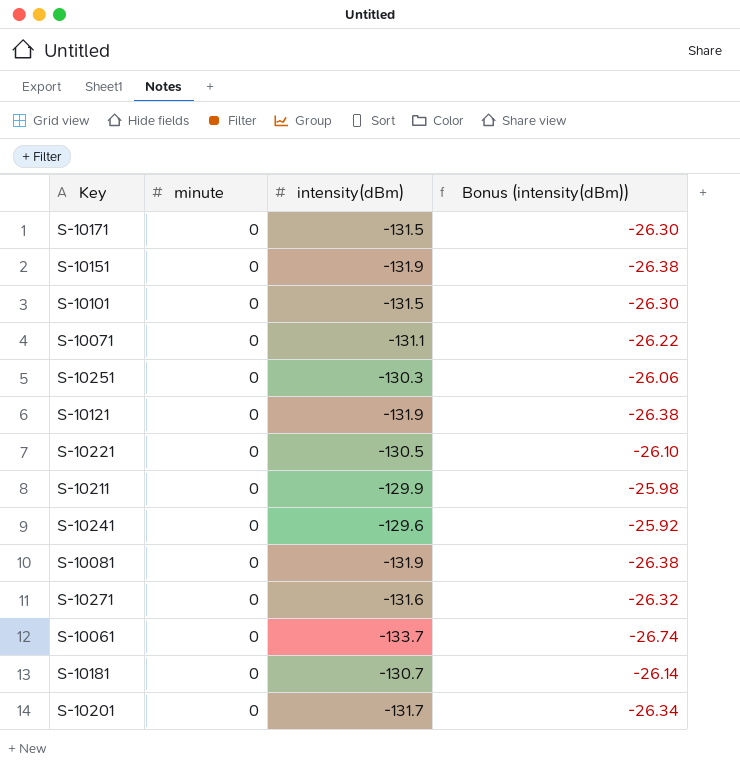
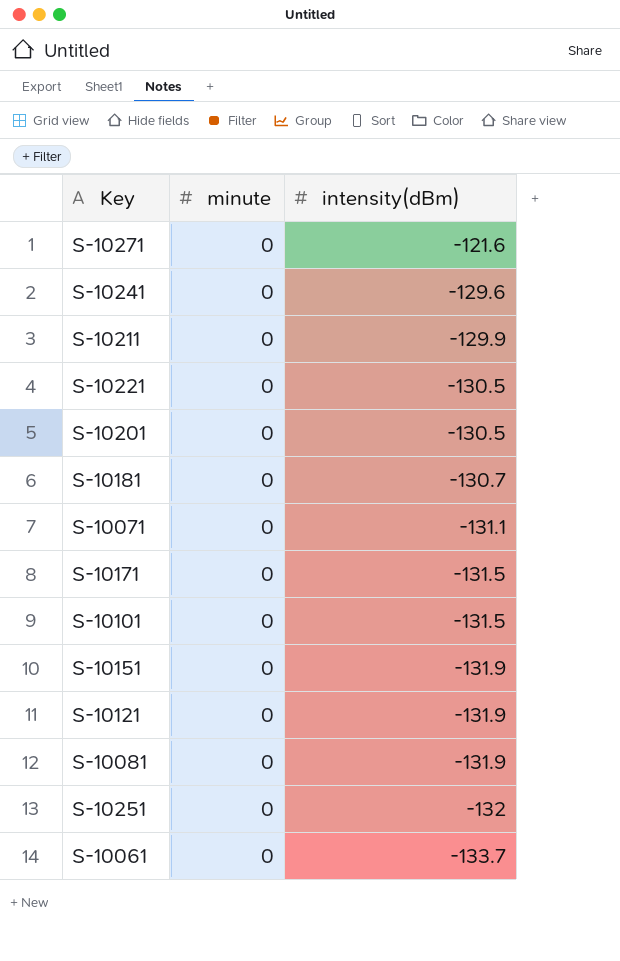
row order: none -> intensity(dBm) descending
column Bonus (intensity(dBm)) | formula: [intensity(dBm)] * 0.2 -> none
S-10271 | intensity(dBm): -131.6 -> -121.6
S-10201 | intensity(dBm): -131.7 -> -130.5
S-10251 | intensity(dBm): -130.3 -> -132

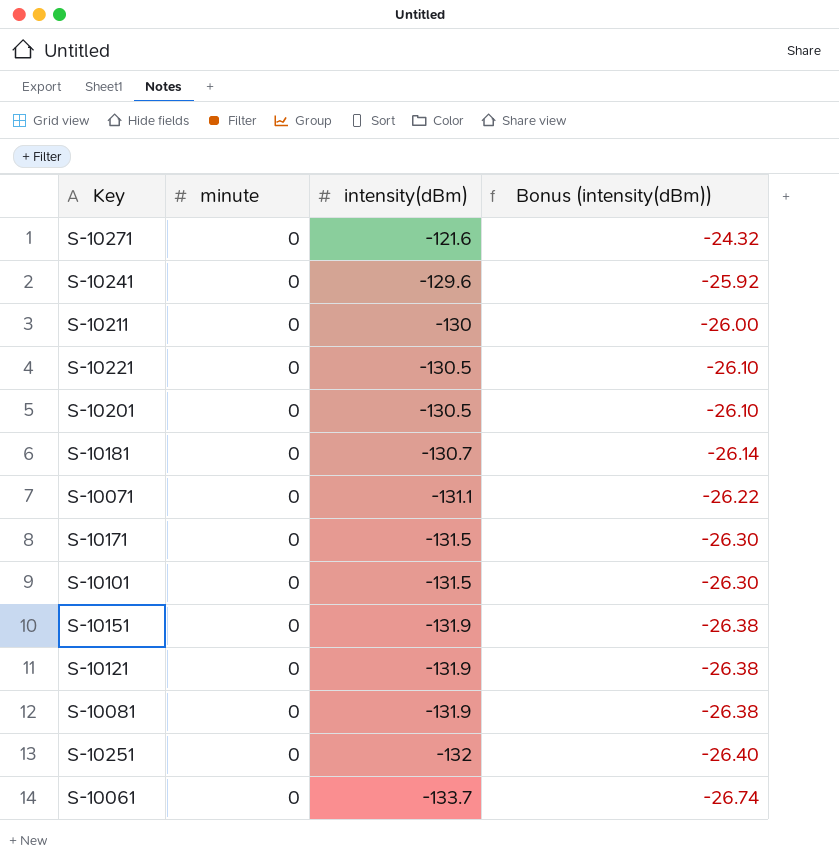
column Bonus (intensity(dBm)) | formula: none -> [intensity(dBm)] * 0.2
S-10211 | intensity(dBm): -129.9 -> -130

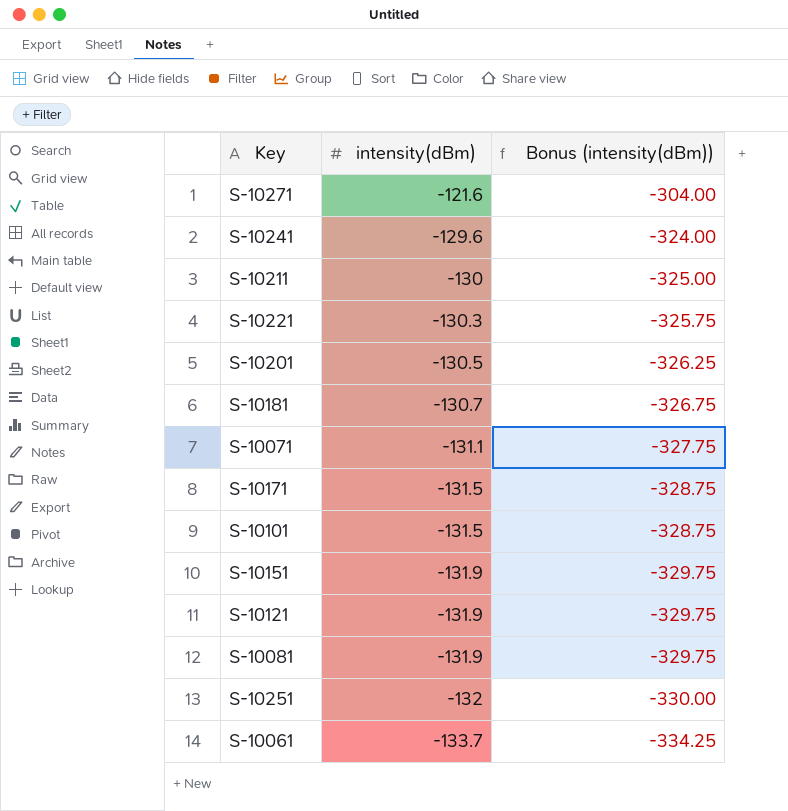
column minute | position: 2 -> none
column Bonus (intensity(dBm)) | formula: [intensity(dBm)] * 0.2 -> [intensity(dBm)] * 2.5
S-10221 | intensity(dBm): -130.5 -> -130.3

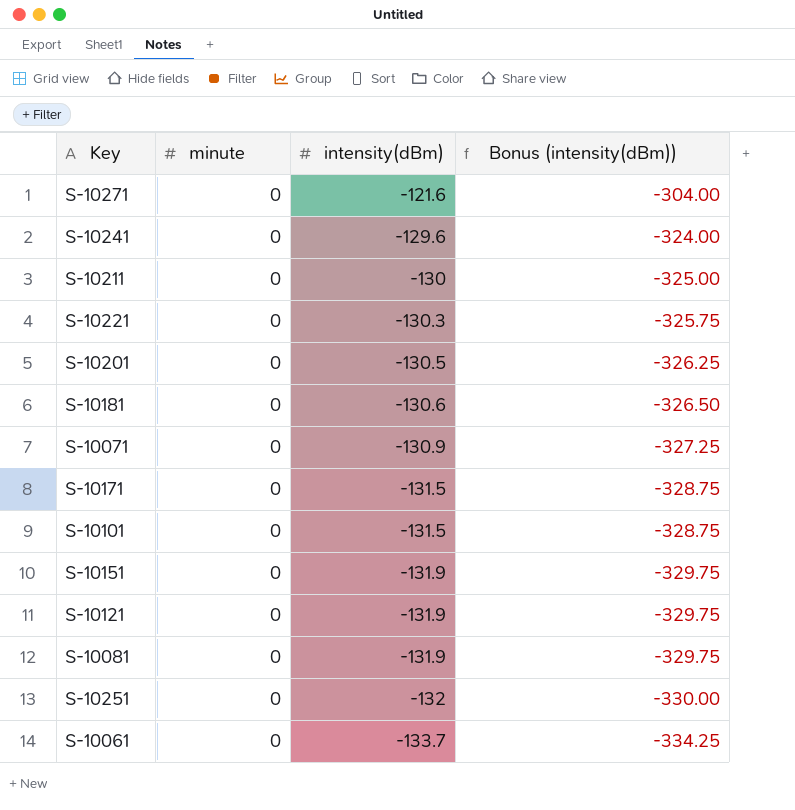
column minute | position: none -> 2
S-10181 | intensity(dBm): -130.7 -> -130.6
S-10181 | Bonus (intensity(dBm)): -326.75 -> -326.50
S-10071 | intensity(dBm): -131.1 -> -130.9
S-10071 | Bonus (intensity(dBm)): -327.75 -> -327.25

